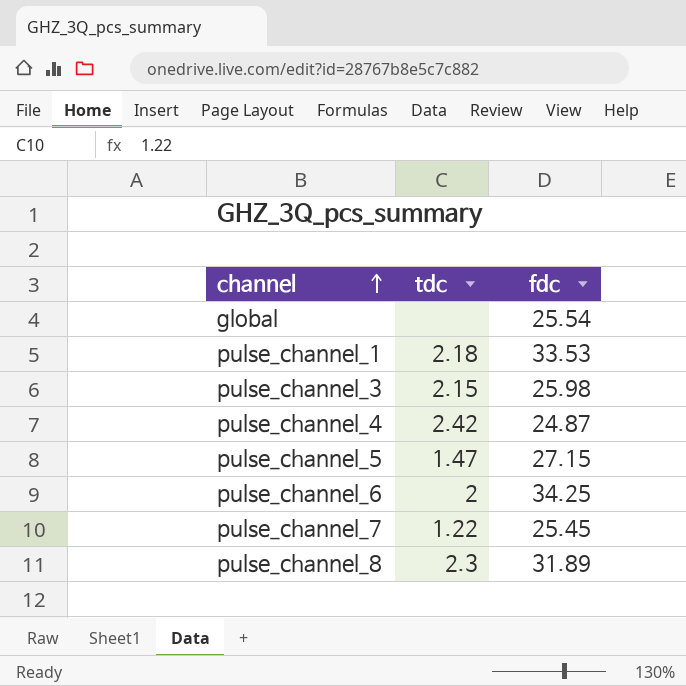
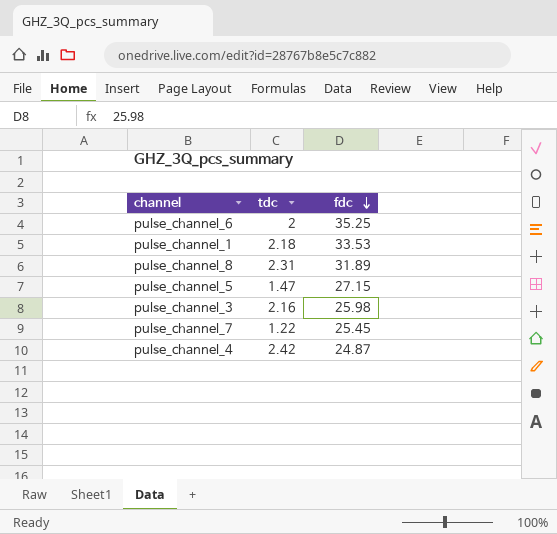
row order: channel ascending -> fdc descending
row global: none | 25.54 -> none
pulse_channel_6 | fdc: 34.25 -> 35.25
pulse_channel_8 | tdc: 2.3 -> 2.31
pulse_channel_3 | tdc: 2.15 -> 2.16

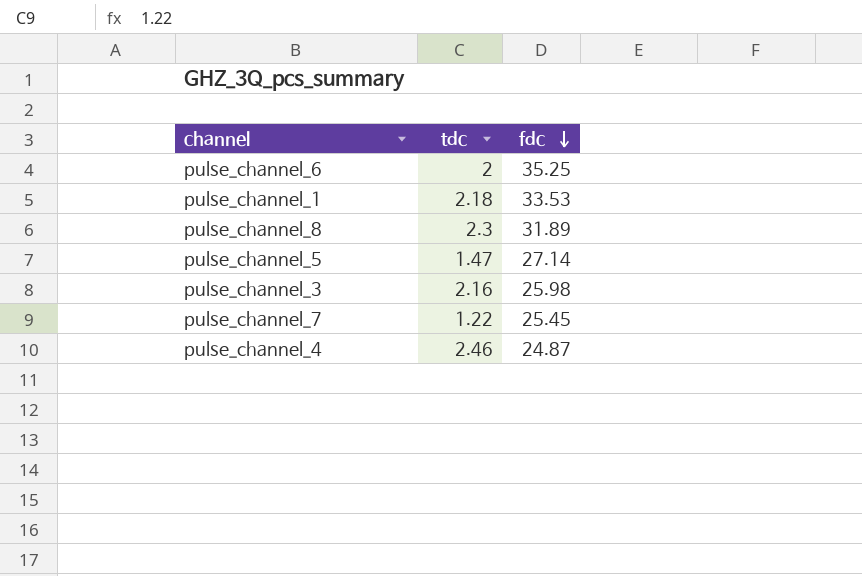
pulse_channel_8 | tdc: 2.31 -> 2.3
pulse_channel_5 | fdc: 27.15 -> 27.14
pulse_channel_4 | tdc: 2.42 -> 2.46

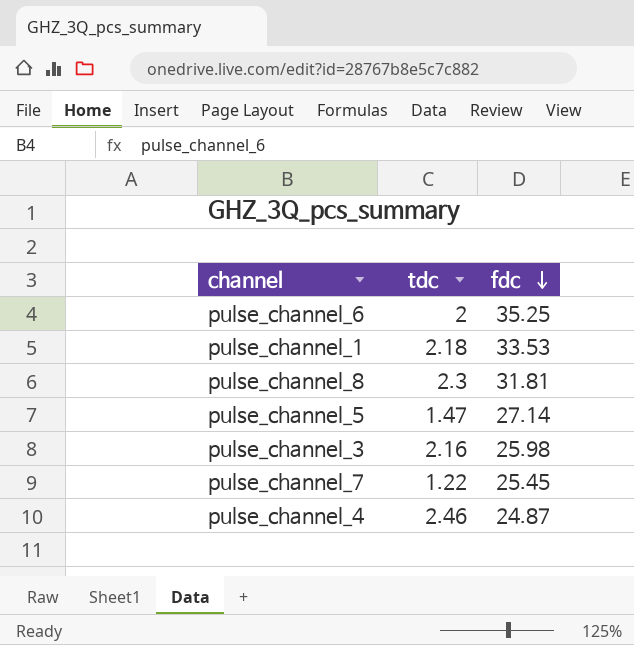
pulse_channel_8 | fdc: 31.89 -> 31.81

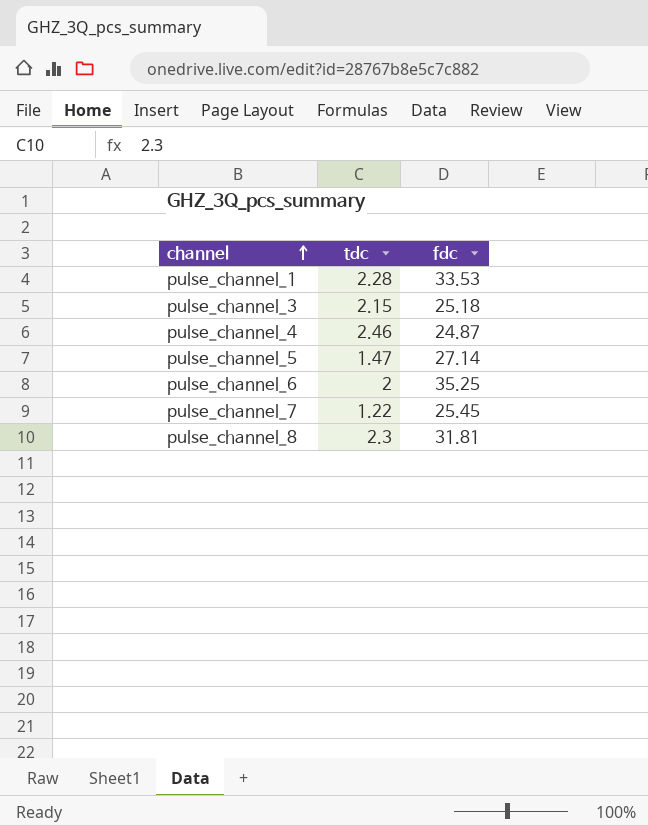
row order: fdc descending -> channel ascending
pulse_channel_1 | tdc: 2.18 -> 2.28
pulse_channel_3 | tdc: 2.16 -> 2.15
pulse_channel_3 | fdc: 25.98 -> 25.18

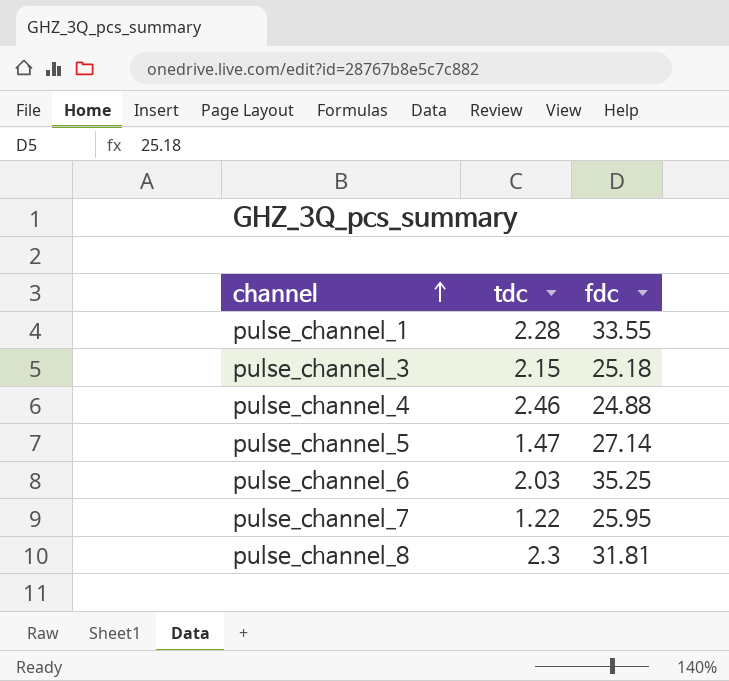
pulse_channel_1 | fdc: 33.53 -> 33.55
pulse_channel_4 | fdc: 24.87 -> 24.88
pulse_channel_6 | tdc: 2 -> 2.03
pulse_channel_7 | fdc: 25.45 -> 25.95

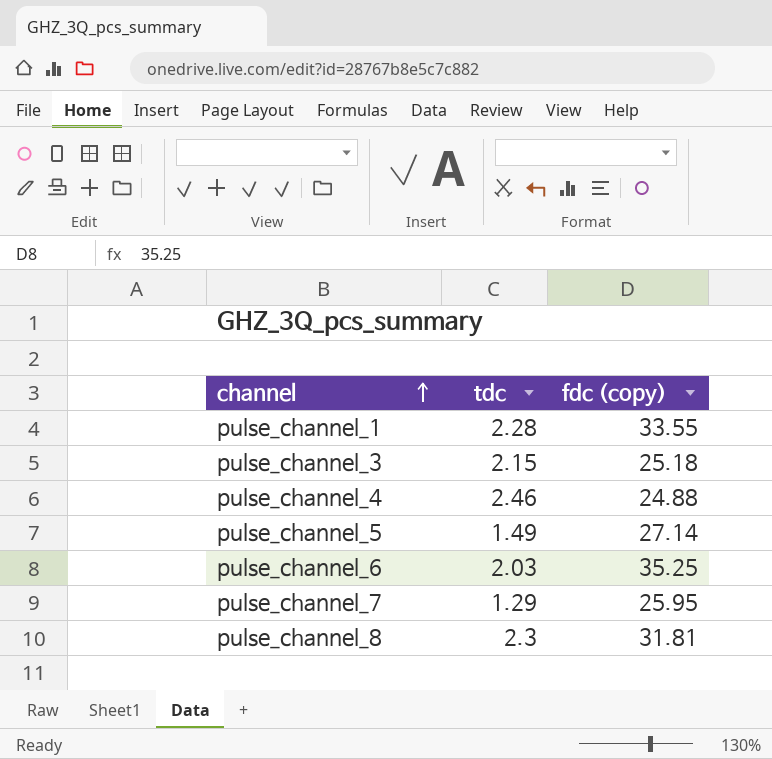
column name: fdc -> fdc (copy)
pulse_channel_5 | tdc: 1.47 -> 1.49
pulse_channel_7 | tdc: 1.22 -> 1.29

